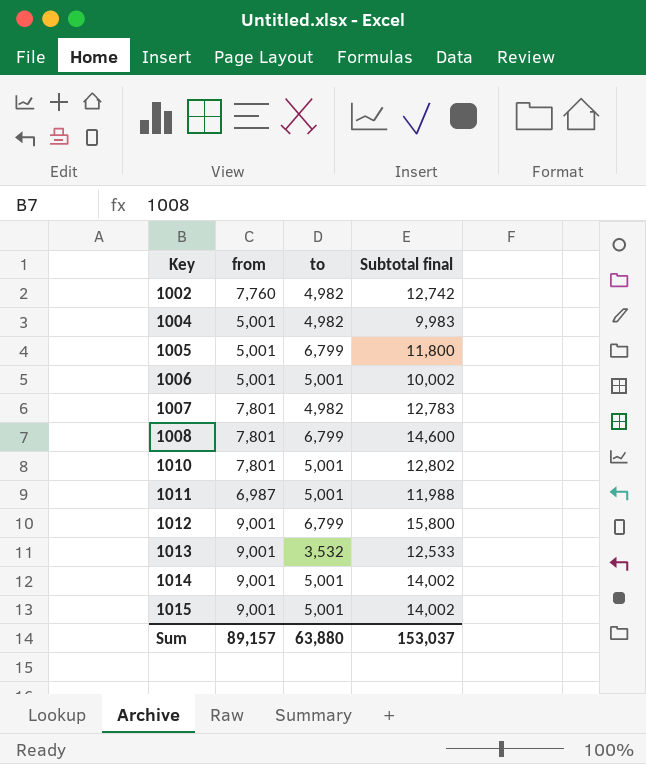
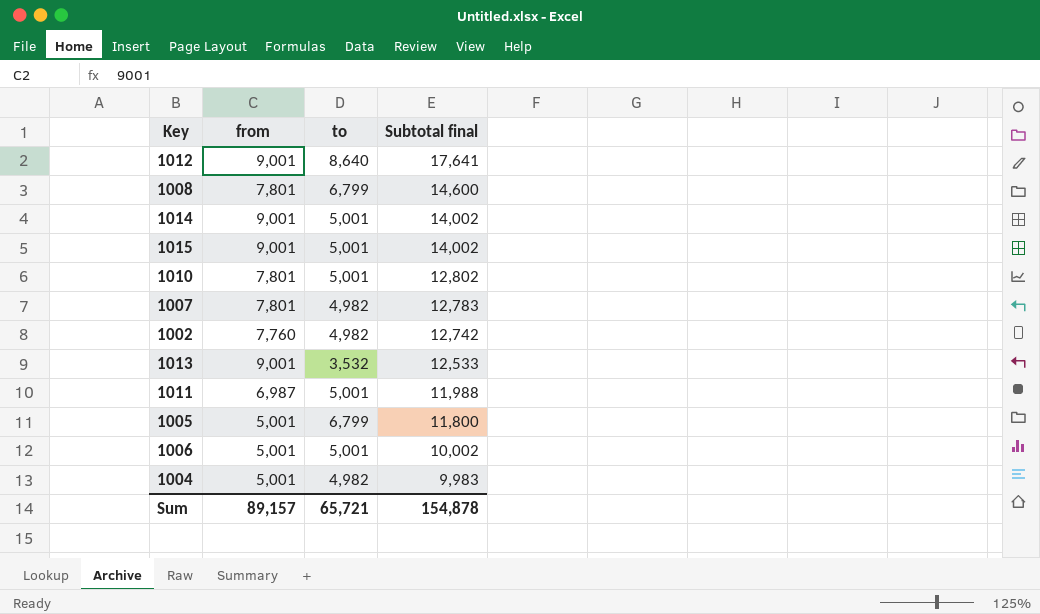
row order: Key ascending -> Subtotal final descending
1012 | to: 6,799 -> 8,640
1012 | Subtotal final: 15,800 -> 17,641
Sum | to: 63,880 -> 65,721
Sum | Subtotal final: 153,037 -> 154,878

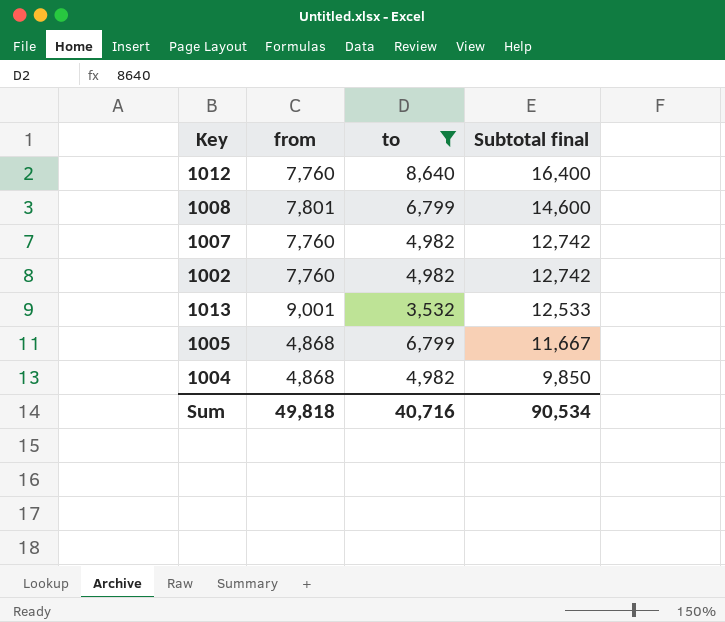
filter: none -> to != 5,001
1012 | from: 9,001 -> 7,760
1012 | Subtotal final: 17,641 -> 16,400
1007 | from: 7,801 -> 7,760
1007 | Subtotal final: 12,783 -> 12,742
1005 | from: 5,001 -> 4,868
1005 | Subtotal final: 11,800 -> 11,667
1004 | from: 5,001 -> 4,868
1004 | Subtotal final: 9,983 -> 9,850
Sum | from: 89,157 -> 49,818
Sum | to: 65,721 -> 40,716
Sum | Subtotal final: 154,878 -> 90,534

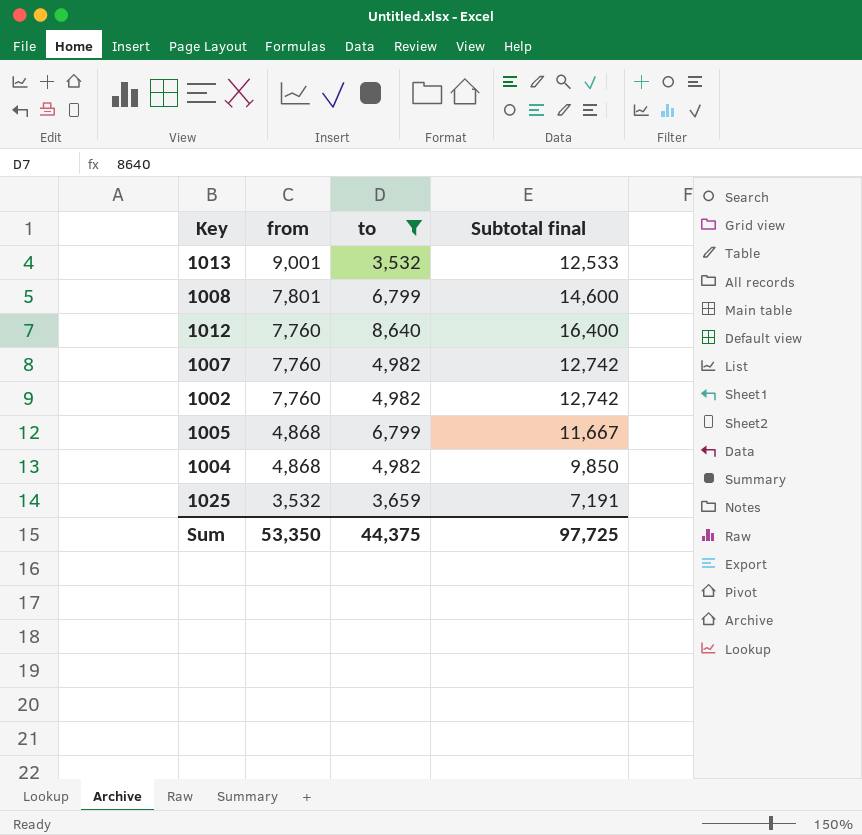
row order: Subtotal final descending -> from descending
row 1025: none -> 3,532 | 3,659 | 7,191
Sum | from: 49,818 -> 53,350
Sum | to: 40,716 -> 44,375
Sum | Subtotal final: 90,534 -> 97,725

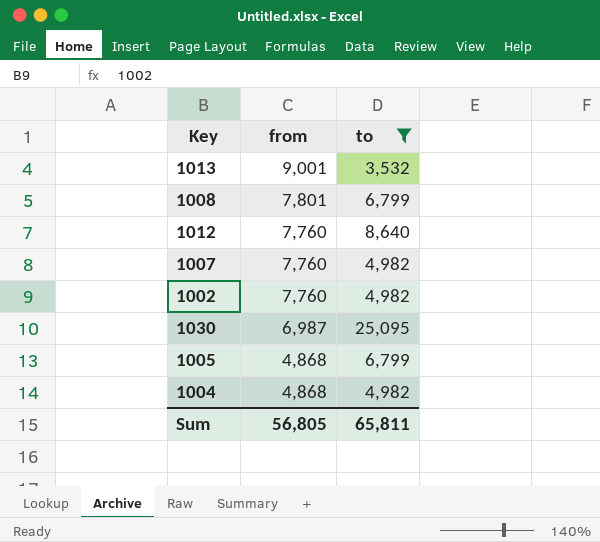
column Subtotal final | formula: [from] + [to] -> none
row 1025: 3,532 | 3,659 | 7,191 -> none
row 1030: none -> 6,987 | 25,095
Sum | from: 53,350 -> 56,805
Sum | to: 44,375 -> 65,811

